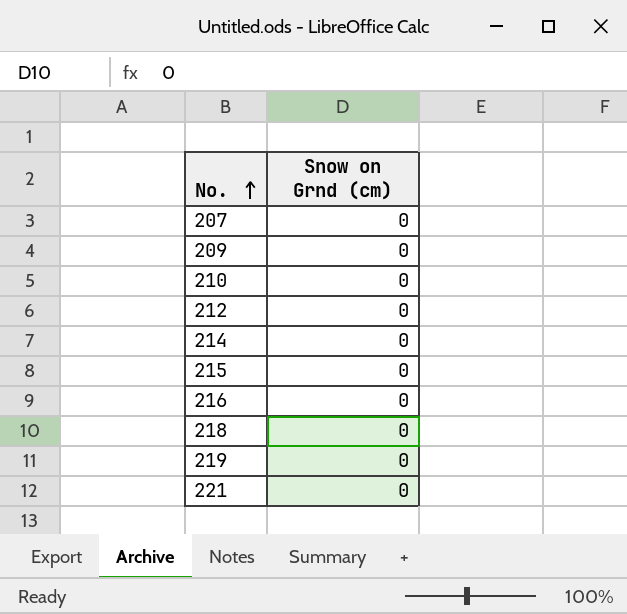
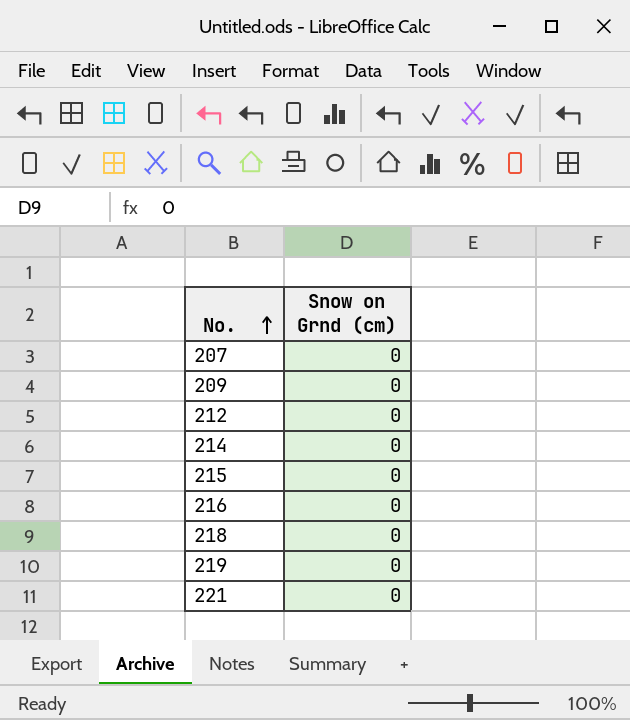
row 210: 0 -> none

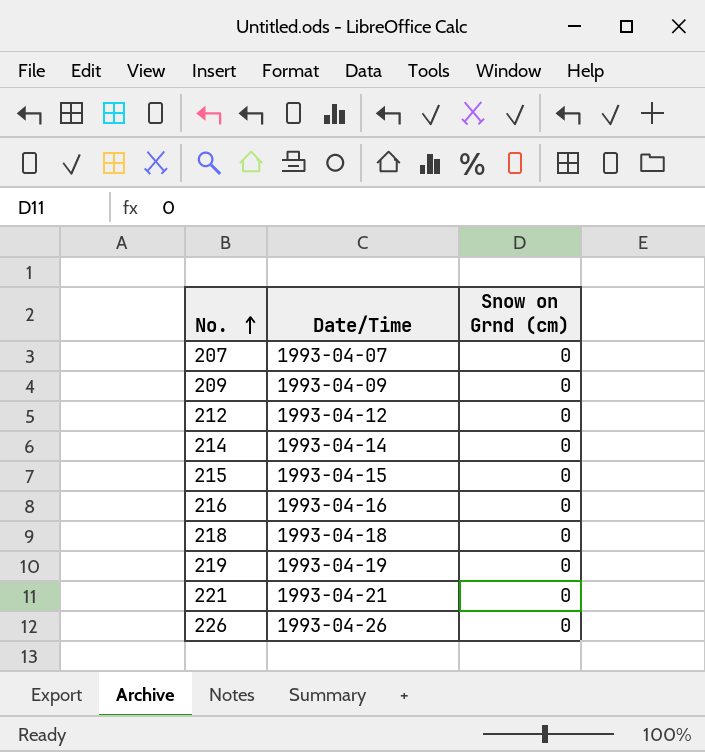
column Date/Time | position: none -> 2
row 226: none -> 1993-04-26 | 0

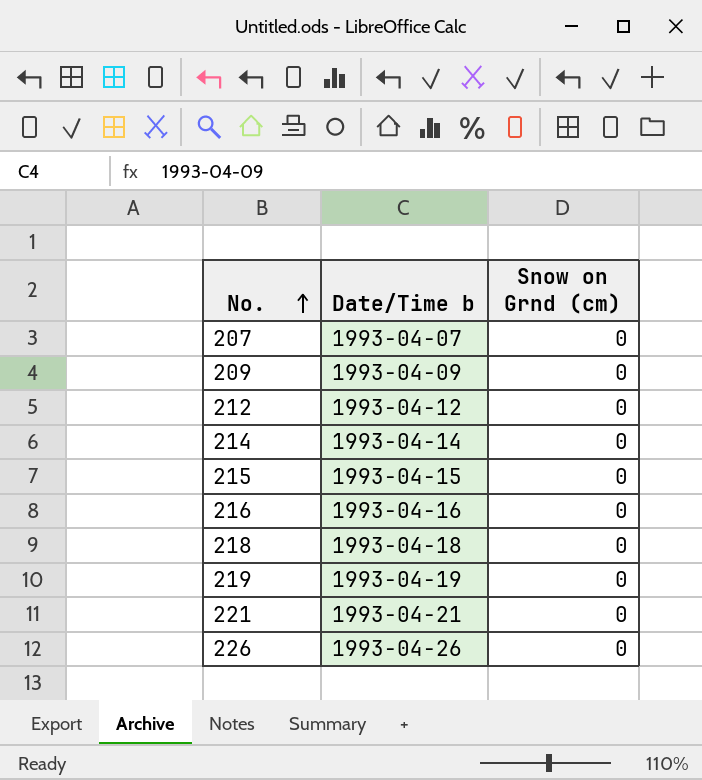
column name: Date/Time -> Date/Time b

